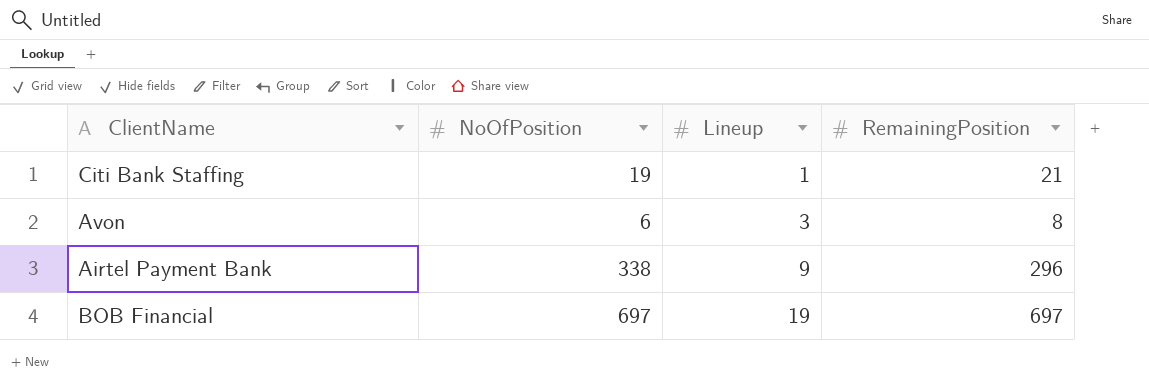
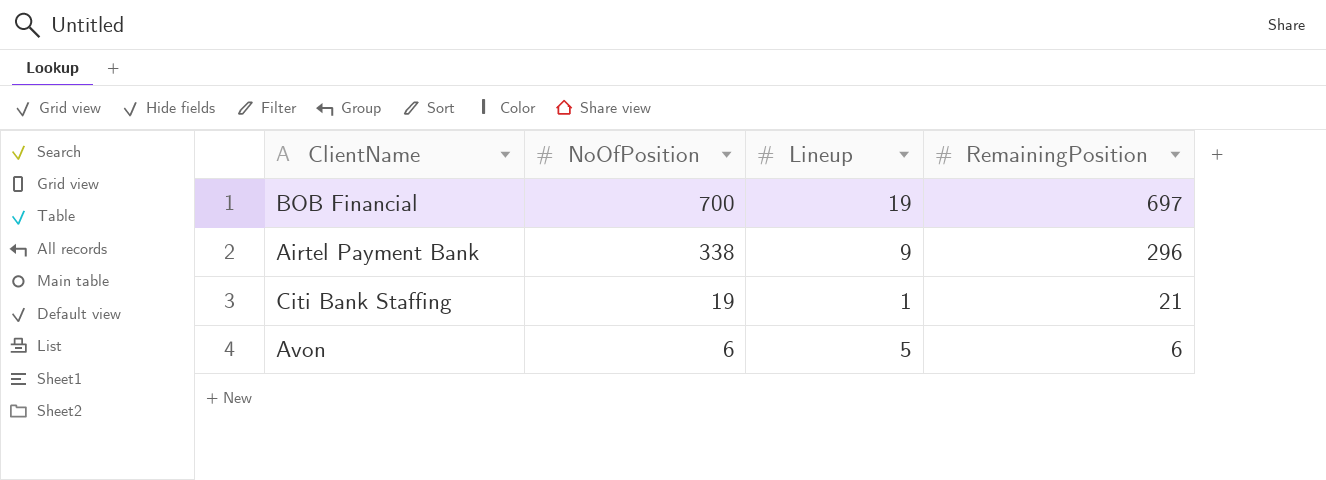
row order: Lineup ascending -> NoOfPosition descending
BOB Financial | NoOfPosition: 697 -> 700
Avon | Lineup: 3 -> 5
Avon | RemainingPosition: 8 -> 6

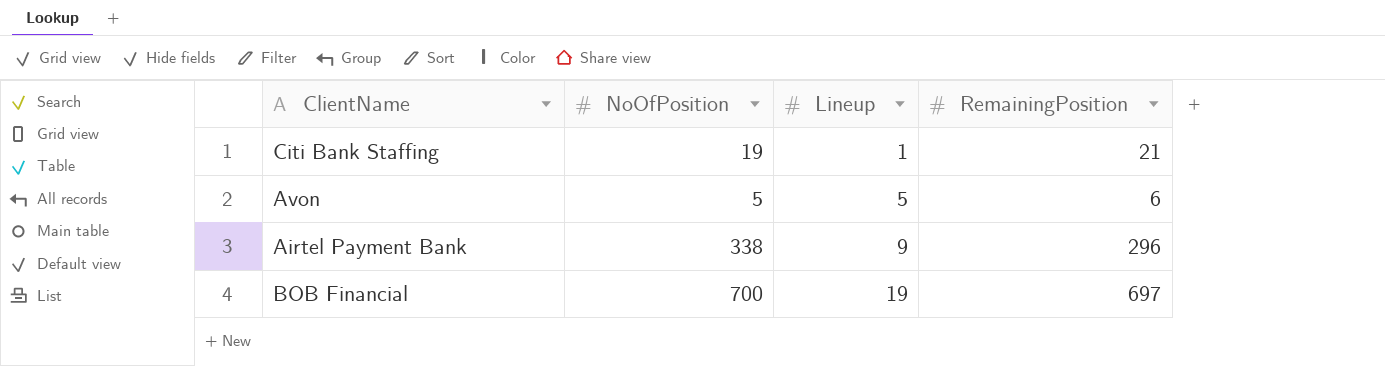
row order: NoOfPosition descending -> Lineup ascending
Avon | NoOfPosition: 6 -> 5

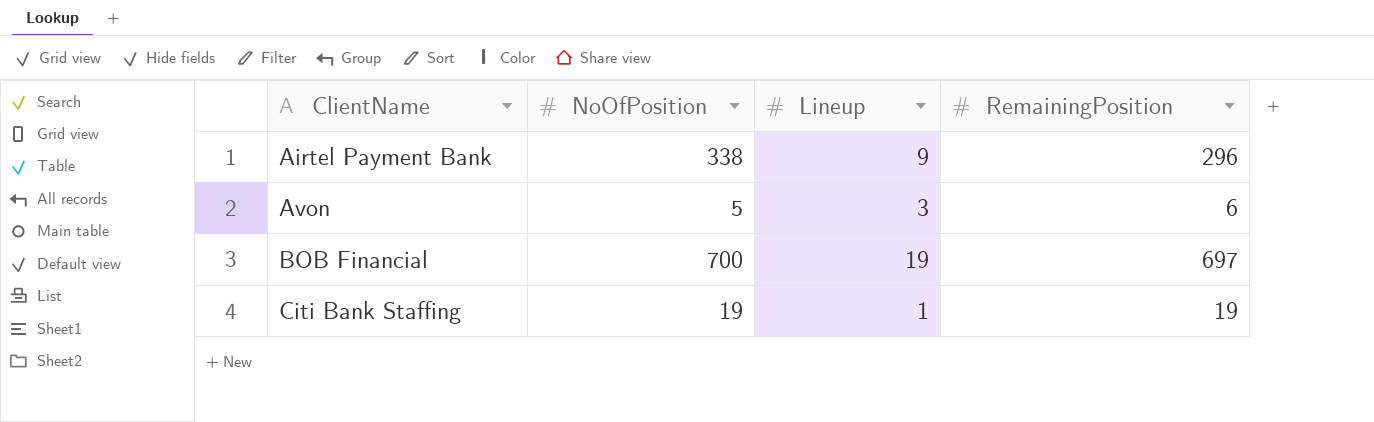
row order: Lineup ascending -> ClientName ascending
Avon | Lineup: 5 -> 3
Citi Bank Staffing | RemainingPosition: 21 -> 19

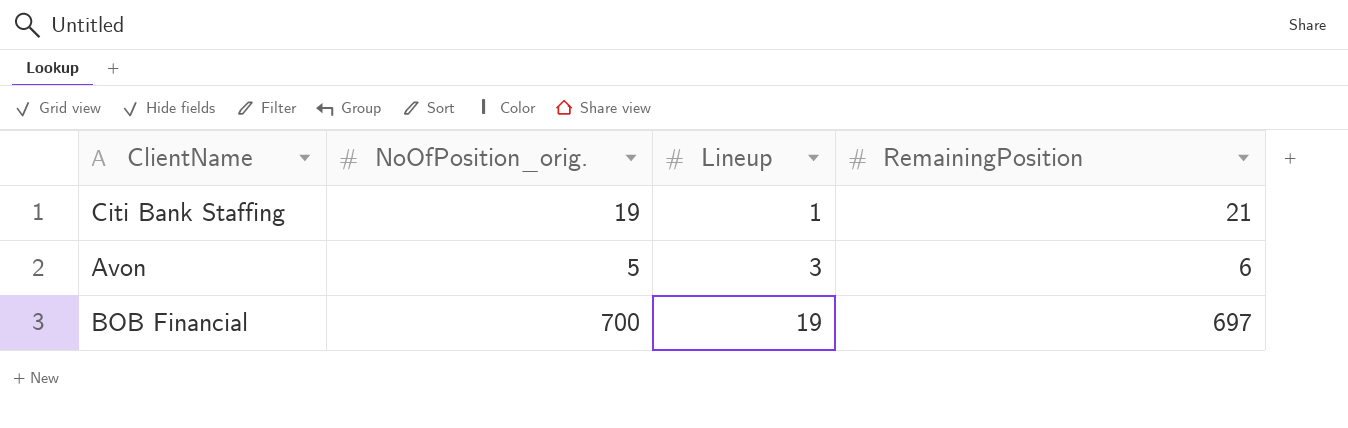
row order: ClientName ascending -> Lineup ascending
column name: NoOfPosition -> NoOfPosition_orig.
row Airtel Payment Bank: 338 | 9 | 296 -> none
Citi Bank Staffing | RemainingPosition: 19 -> 21

